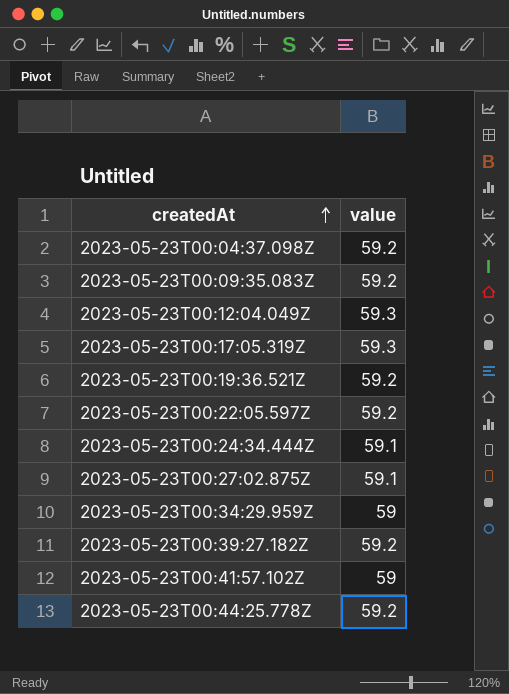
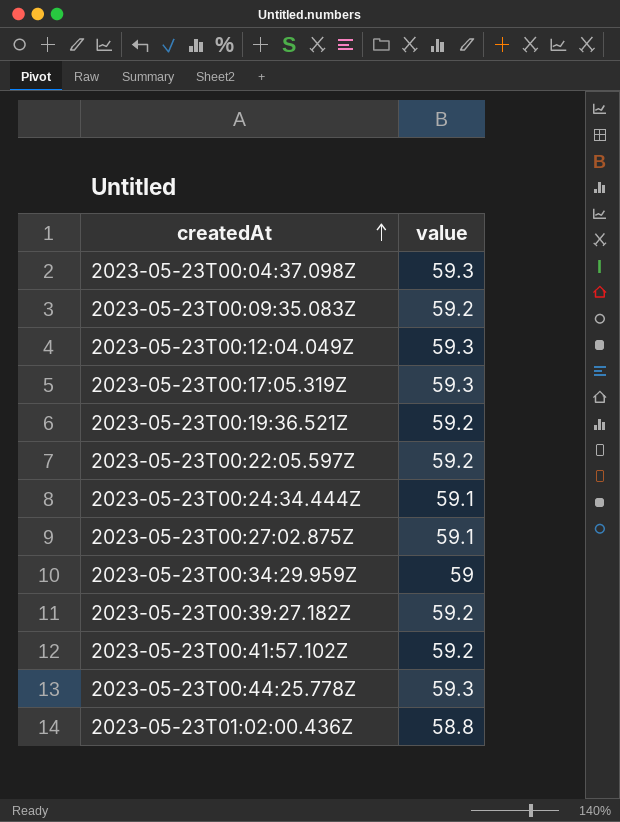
2023-05-23T00:04:37.098Z | value: 59.2 -> 59.3
2023-05-23T00:41:57.102Z | value: 59 -> 59.2
2023-05-23T00:44:25.778Z | value: 59.2 -> 59.3
row 2023-05-23T01:02:00.436Z: none -> 58.8

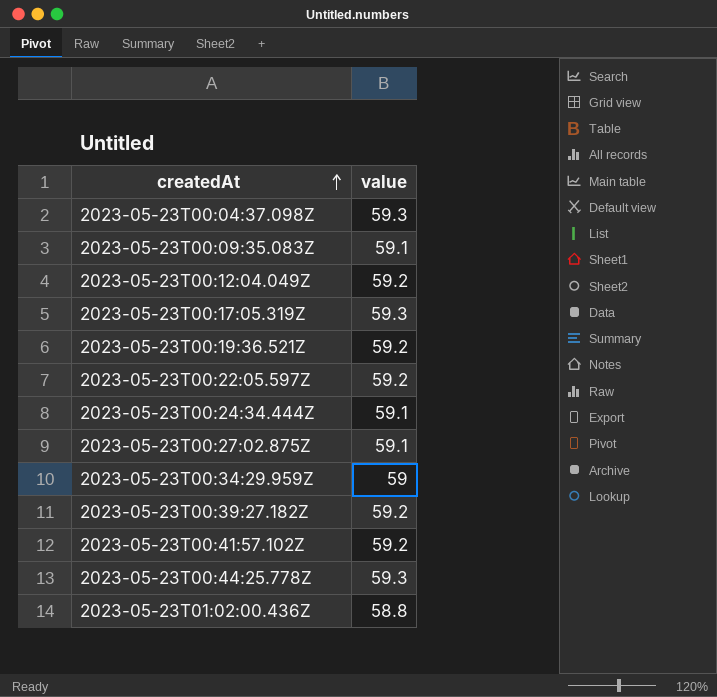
2023-05-23T00:09:35.083Z | value: 59.2 -> 59.1
2023-05-23T00:12:04.049Z | value: 59.3 -> 59.2

